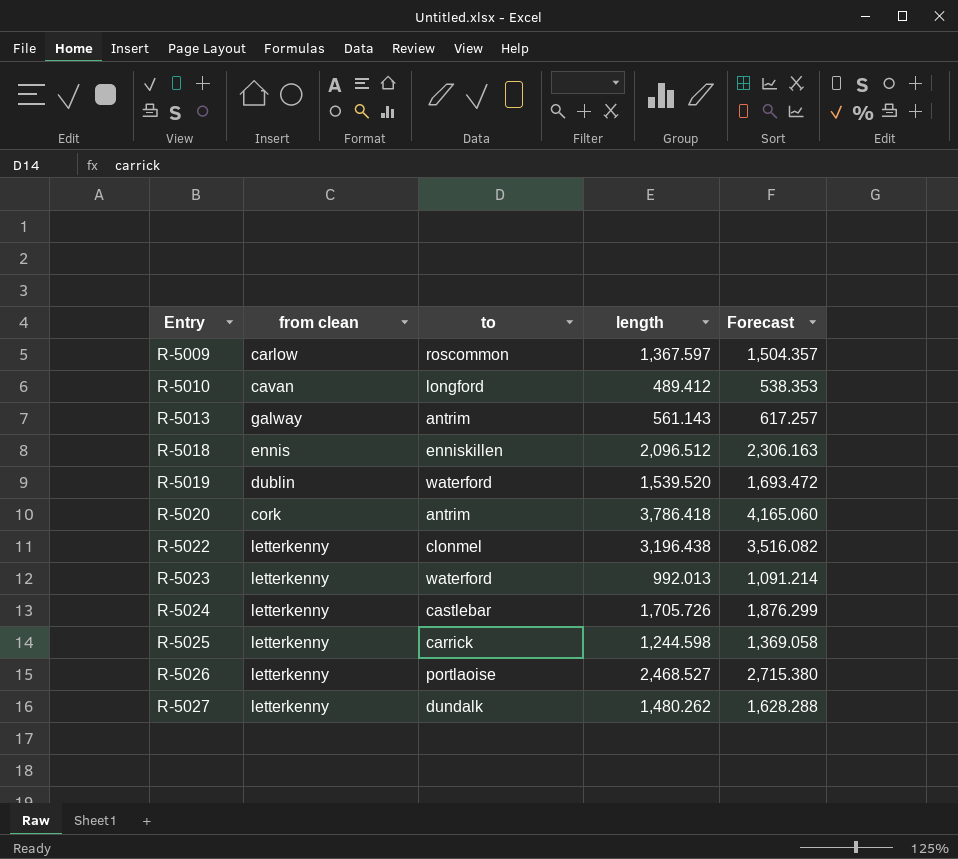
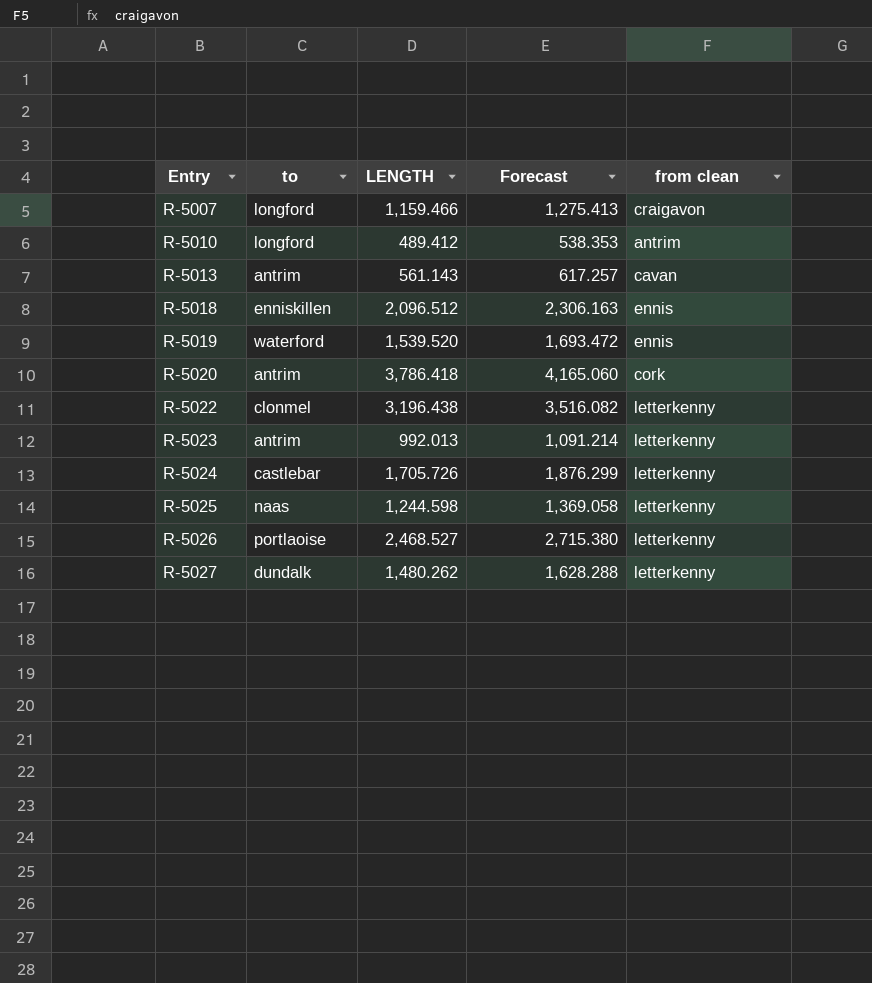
column name: length -> LENGTH
column from clean | position: 2 -> 5
row R-5009: carlow | roscommon | 1,367.597 | 1,504.357 -> none
row R-5007: none -> longford | 1,159.466 | 1,275.413 | craigavon
R-5010 | from clean: cavan -> antrim
R-5013 | from clean: galway -> cavan
R-5019 | from clean: dublin -> ennis
R-5023 | to: waterford -> antrim
R-5025 | to: carrick -> naas

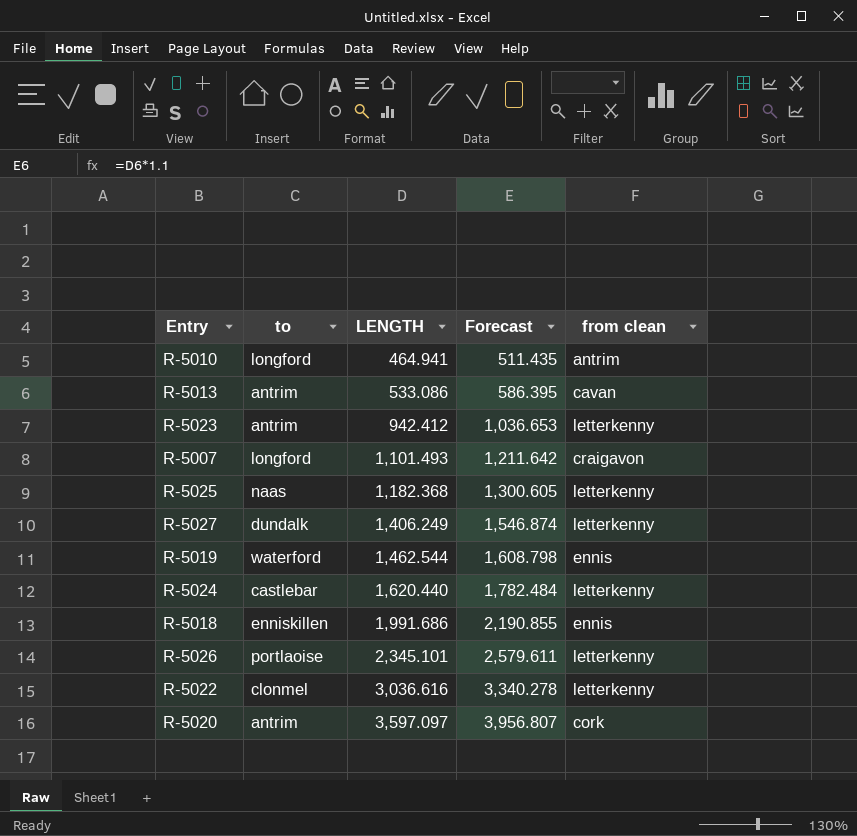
row order: Entry ascending -> LENGTH ascending
R-5010 | LENGTH: 489.412 -> 464.941
R-5010 | Forecast: 538.353 -> 511.435
R-5013 | LENGTH: 561.143 -> 533.086
R-5013 | Forecast: 617.257 -> 586.395
R-5023 | LENGTH: 992.013 -> 942.412
R-5023 | Forecast: 1,091.214 -> 1,036.653
R-5007 | LENGTH: 1,159.466 -> 1,101.493
R-5007 | Forecast: 1,275.413 -> 1,211.642
R-5025 | LENGTH: 1,244.598 -> 1,182.368
R-5025 | Forecast: 1,369.058 -> 1,300.605
R-5027 | LENGTH: 1,480.262 -> 1,406.249
R-5027 | Forecast: 1,628.288 -> 1,546.874
R-5019 | LENGTH: 1,539.520 -> 1,462.544
R-5019 | Forecast: 1,693.472 -> 1,608.798
R-5024 | LENGTH: 1,705.726 -> 1,620.440
R-5024 | Forecast: 1,876.299 -> 1,782.484
R-5018 | LENGTH: 2,096.512 -> 1,991.686
R-5018 | Forecast: 2,306.163 -> 2,190.855
R-5026 | LENGTH: 2,468.527 -> 2,345.101
R-5026 | Forecast: 2,715.380 -> 2,579.611
R-5022 | LENGTH: 3,196.438 -> 3,036.616
R-5022 | Forecast: 3,516.082 -> 3,340.278
R-5020 | LENGTH: 3,786.418 -> 3,597.097
R-5020 | Forecast: 4,165.060 -> 3,956.807

